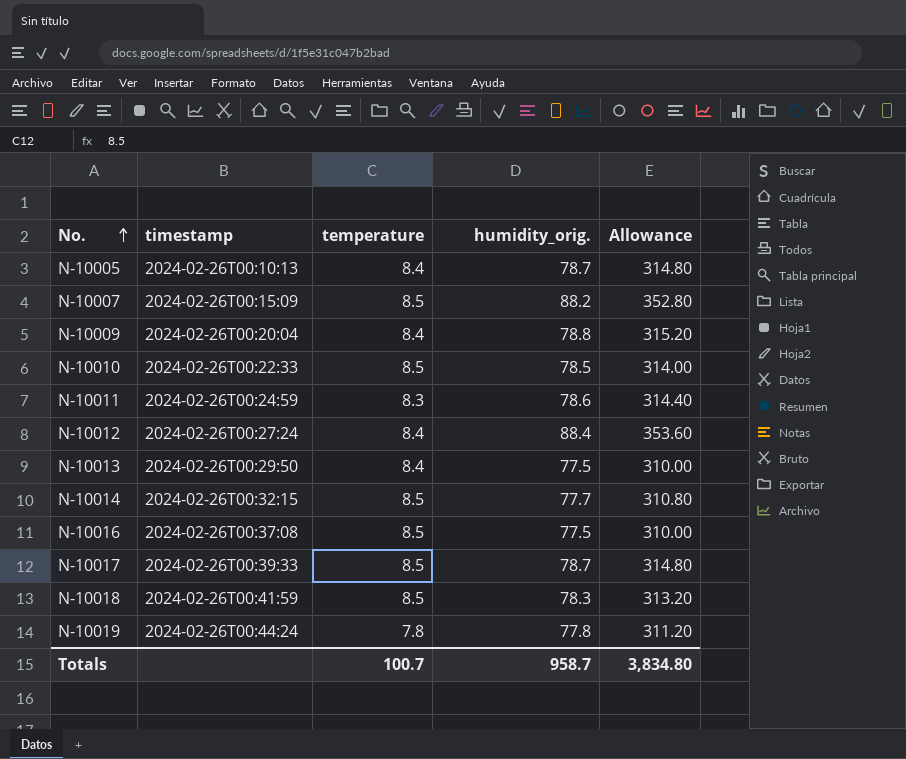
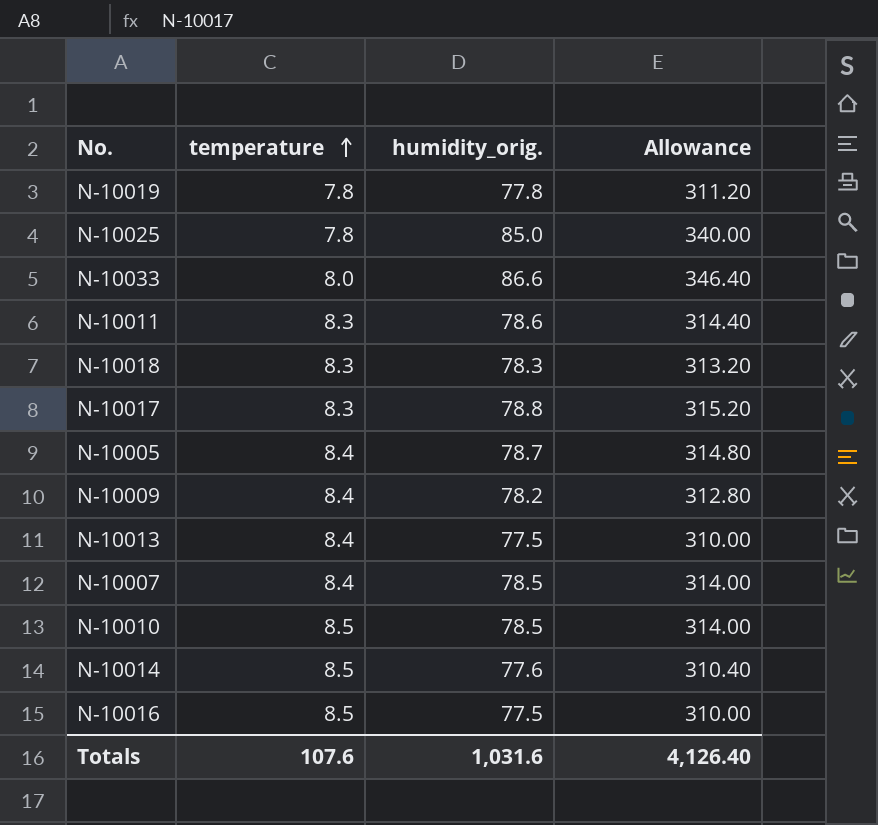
row order: No. ascending -> temperature ascending
column timestamp | position: 2 -> none
row N-10012: 2024-02-26T00:27:24 | 8.4 | 88.4 | 353.60 -> none
row N-10025: none -> 7.8 | 85.0 | 340.00
row N-10033: none -> 8.0 | 86.6 | 346.40
N-10018 | temperature: 8.5 -> 8.3
N-10017 | temperature: 8.5 -> 8.3
N-10017 | humidity_orig.: 78.7 -> 78.8
N-10017 | Allowance: 314.80 -> 315.20
N-10009 | humidity_orig.: 78.8 -> 78.2
N-10009 | Allowance: 315.20 -> 312.80
N-10007 | temperature: 8.5 -> 8.4
N-10007 | humidity_orig.: 88.2 -> 78.5
N-10007 | Allowance: 352.80 -> 314.00
N-10014 | humidity_orig.: 77.7 -> 77.6
N-10014 | Allowance: 310.80 -> 310.40
Totals | temperature: 100.7 -> 107.6
Totals | humidity_orig.: 958.7 -> 1,031.6
Totals | Allowance: 3,834.80 -> 4,126.40

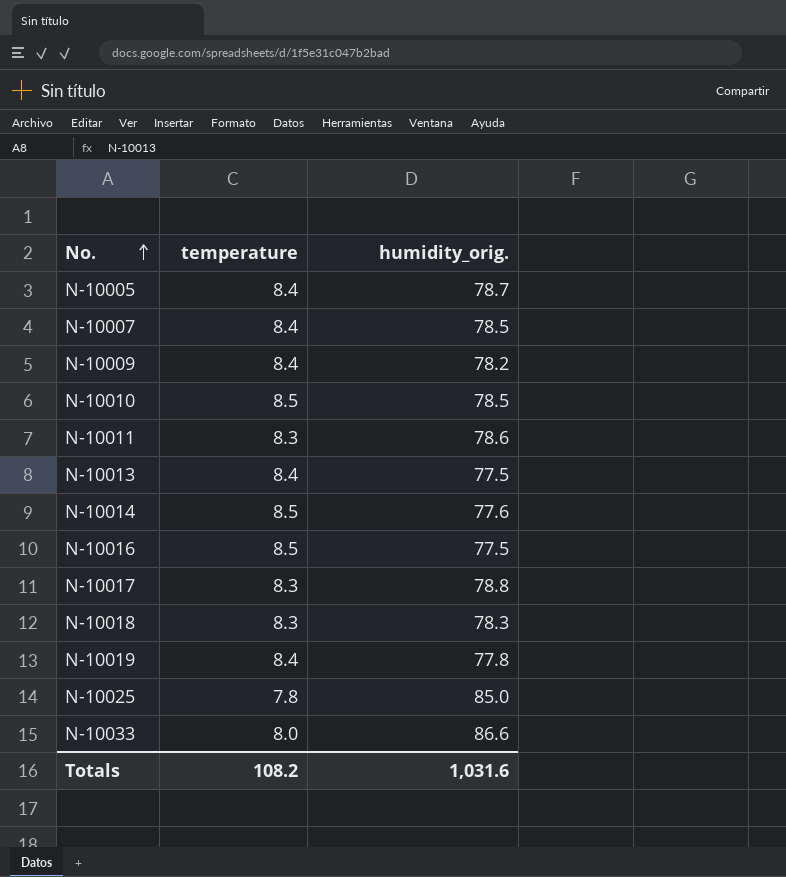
row order: temperature ascending -> No. ascending
column Allowance | formula: [humidity_orig.] * 4 -> none
N-10019 | temperature: 7.8 -> 8.4
Totals | temperature: 107.6 -> 108.2

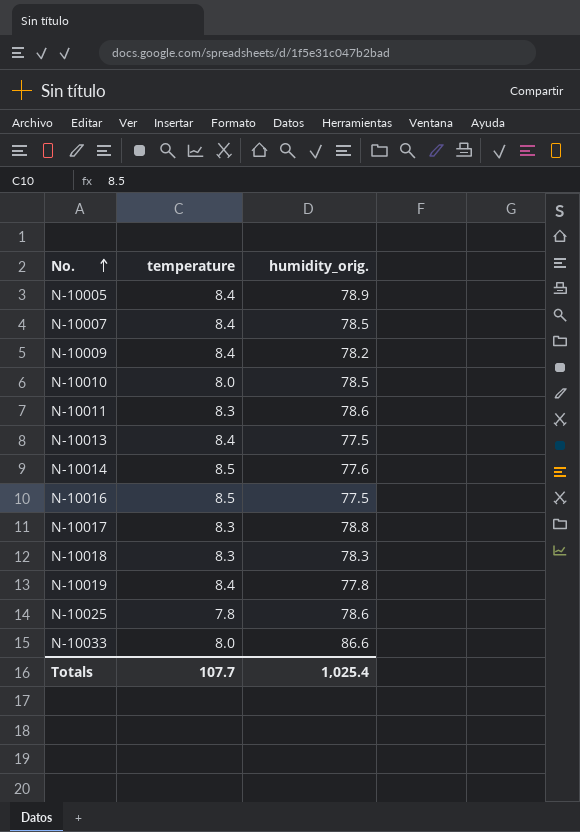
N-10005 | humidity_orig.: 78.7 -> 78.9
N-10010 | temperature: 8.5 -> 8.0
N-10025 | humidity_orig.: 85.0 -> 78.6
Totals | temperature: 108.2 -> 107.7
Totals | humidity_orig.: 1,031.6 -> 1,025.4

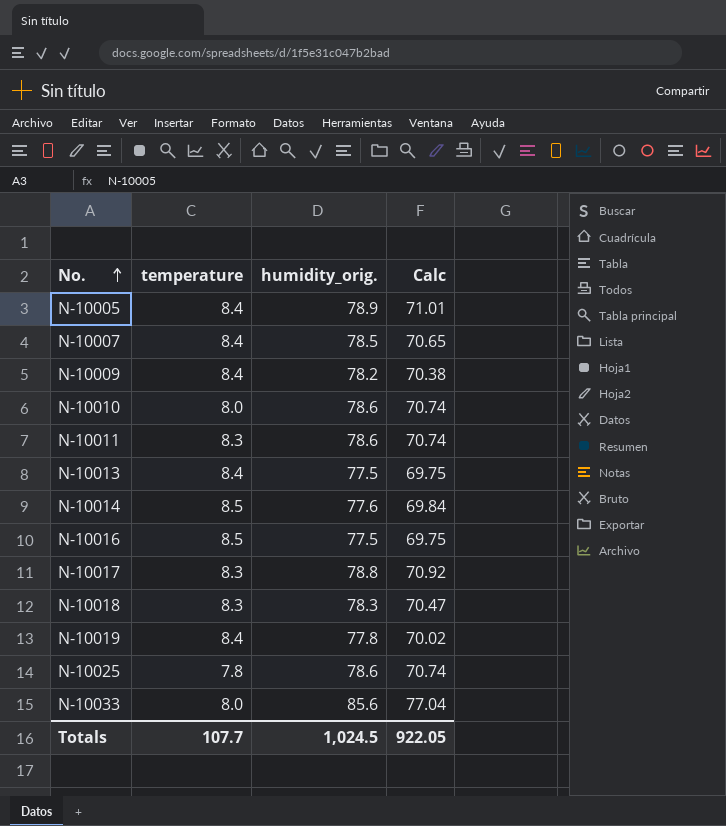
column Calc | formula: none -> [humidity_orig.] * 0.9
N-10010 | humidity_orig.: 78.5 -> 78.6
N-10033 | humidity_orig.: 86.6 -> 85.6
Totals | humidity_orig.: 1,025.4 -> 1,024.5

